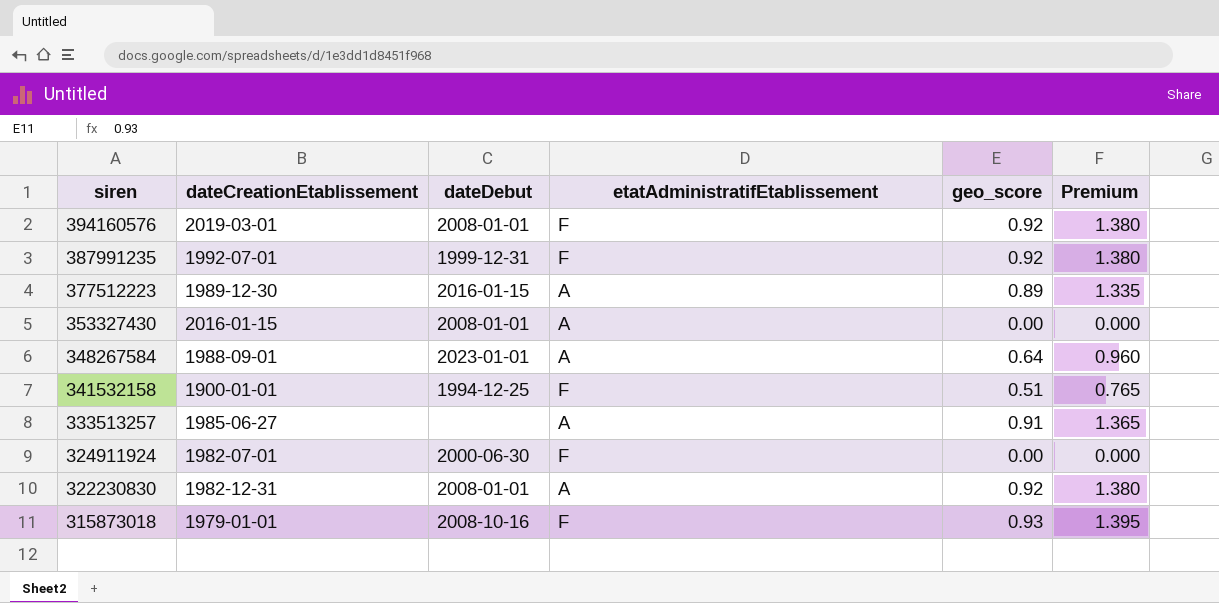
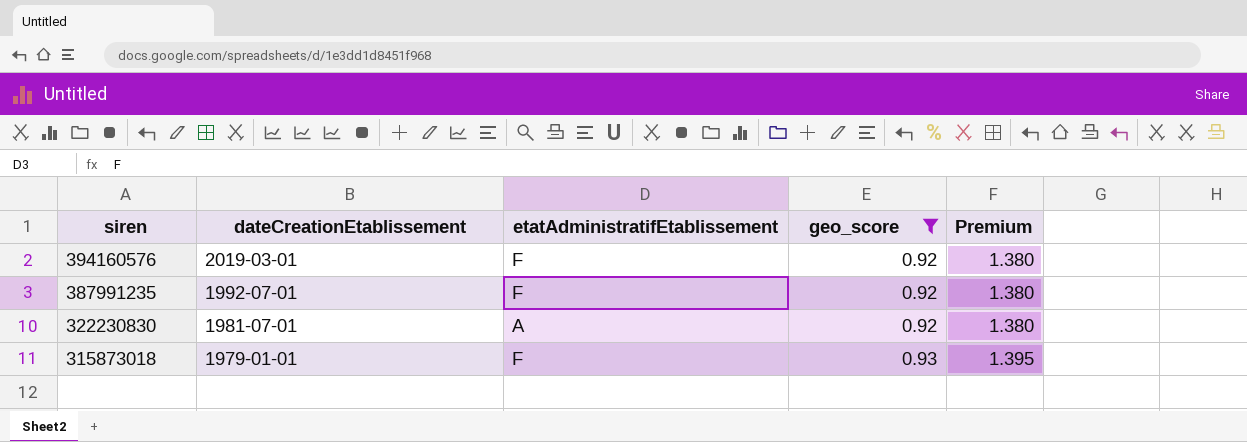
filter: none -> geo_score >= 0.92
column dateDebut | position: 3 -> none
322230830 | dateCreationEtablissement: 1982-12-31 -> 1981-07-01

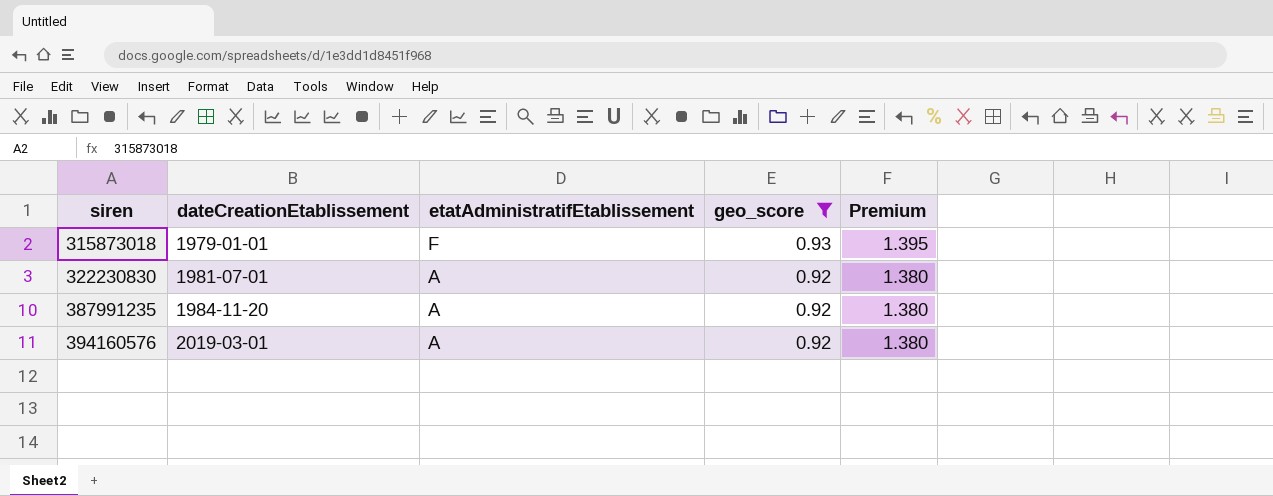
row order: siren descending -> siren ascending
387991235 | dateCreationEtablissement: 1992-07-01 -> 1984-11-20
387991235 | etatAdministratifEtablissement: F -> A
394160576 | etatAdministratifEtablissement: F -> A

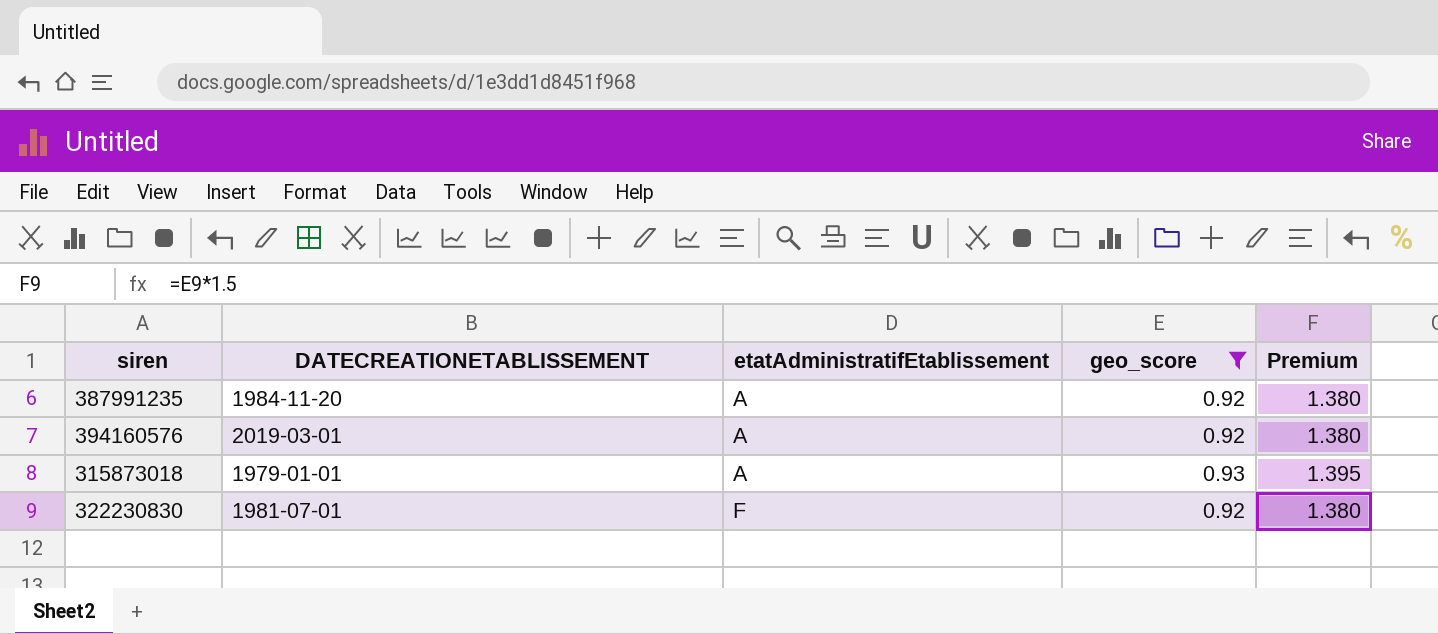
row order: siren ascending -> etatAdministratifEtablissement ascending
column name: dateCreationEtablissement -> DATECREATIONETABLISSEMENT
315873018 | etatAdministratifEtablissement: F -> A
322230830 | etatAdministratifEtablissement: A -> F

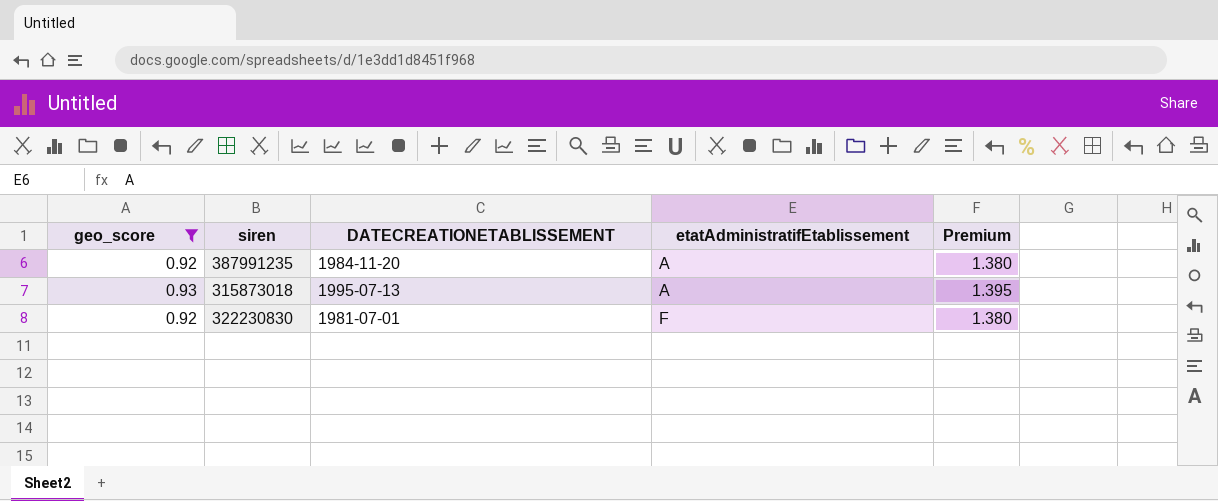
column geo_score | position: 4 -> 1
row 394160576: 2019-03-01 | A | 0.92 | 1.380 -> none
315873018 | DATECREATIONETABLISSEMENT: 1979-01-01 -> 1995-07-13

